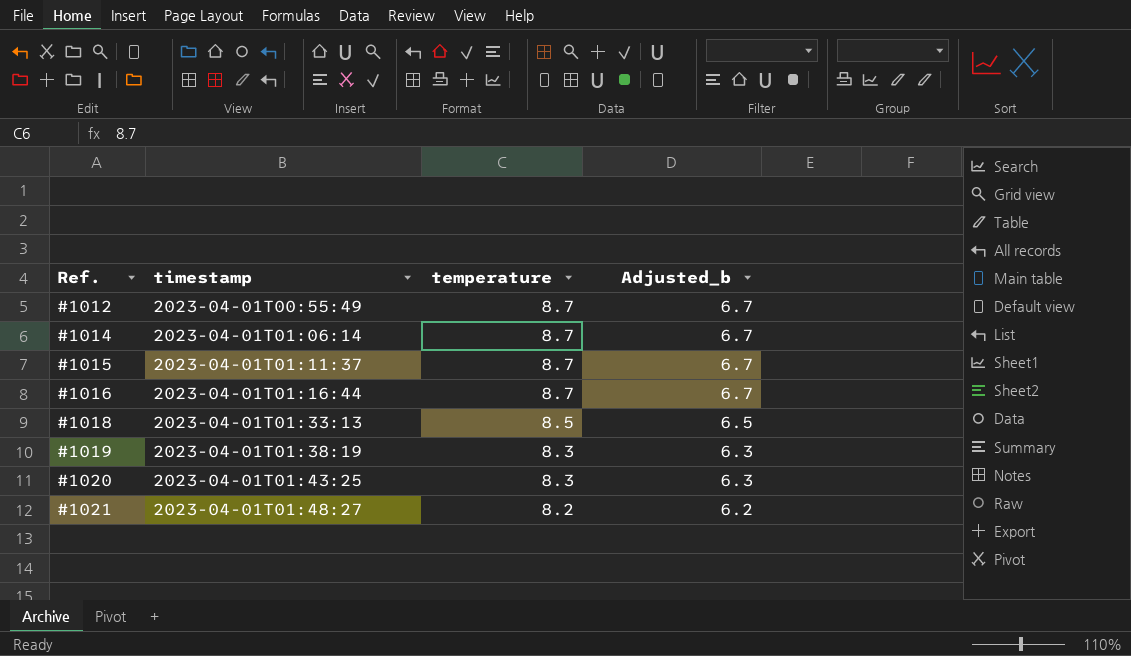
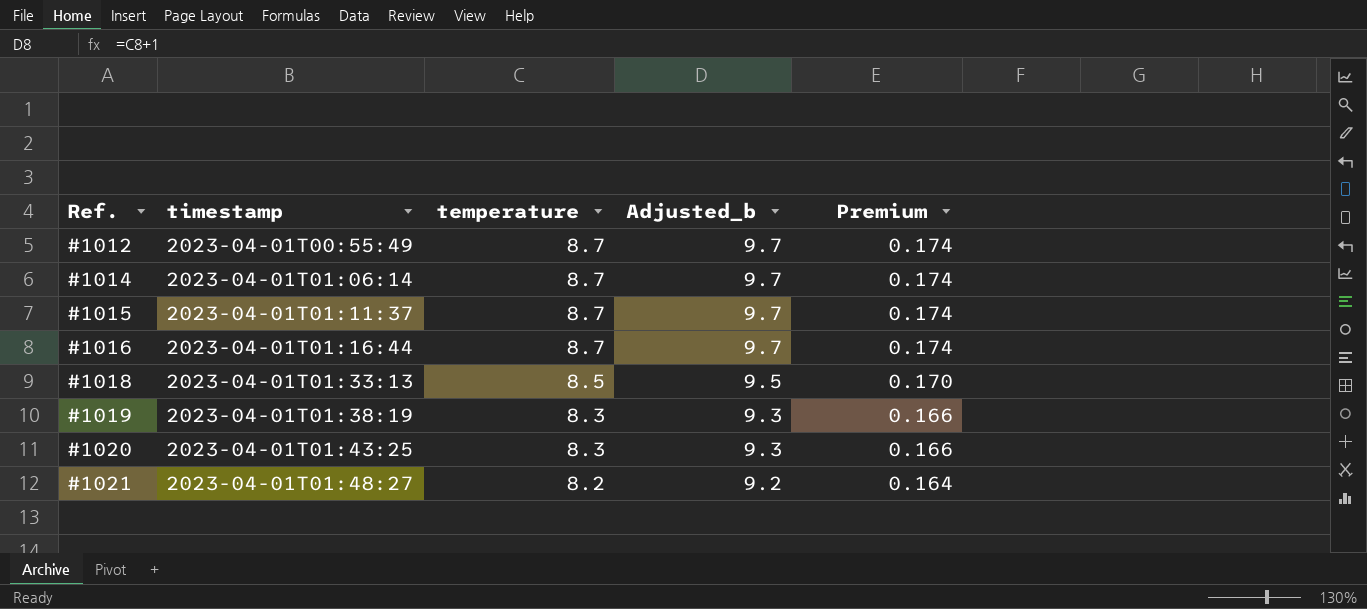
column Adjusted_b | formula: [temperature] - 2 -> [temperature] + 1
column Premium | formula: none -> [temperature] * 0.02

